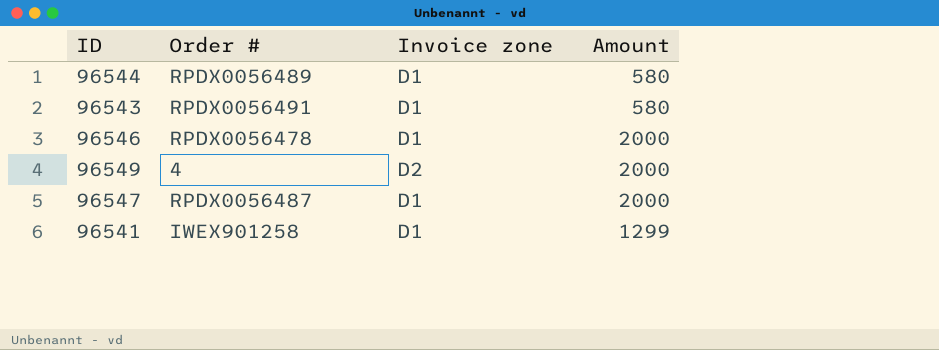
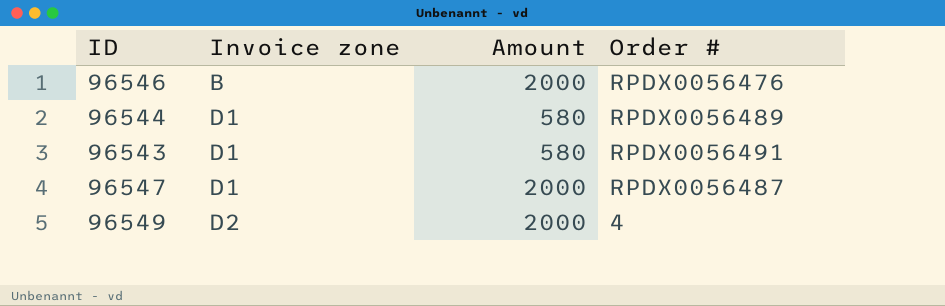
row order: none -> Invoice zone ascending
column Order # | position: 2 -> 4
row 96541: IWEX901258 | D1 | 1299 -> none
96546 | Invoice zone: D1 -> B
96546 | Order #: RPDX0056478 -> RPDX0056476

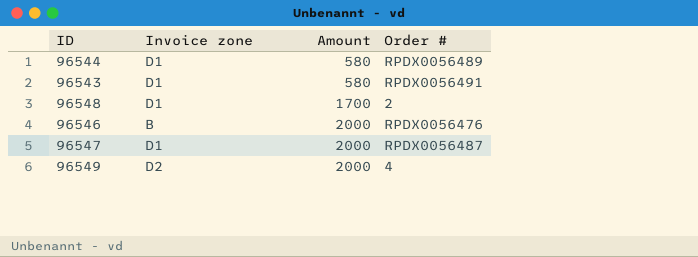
row order: Invoice zone ascending -> Amount ascending
row 96548: none -> D1 | 1700 | 2

